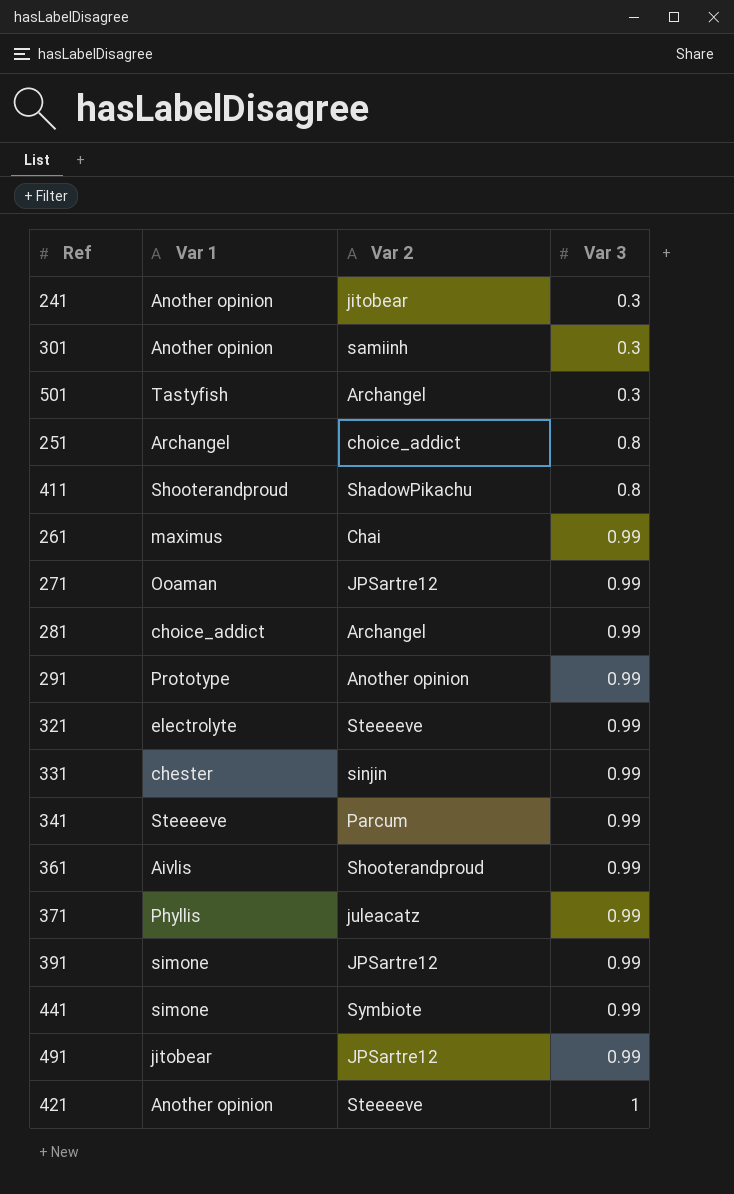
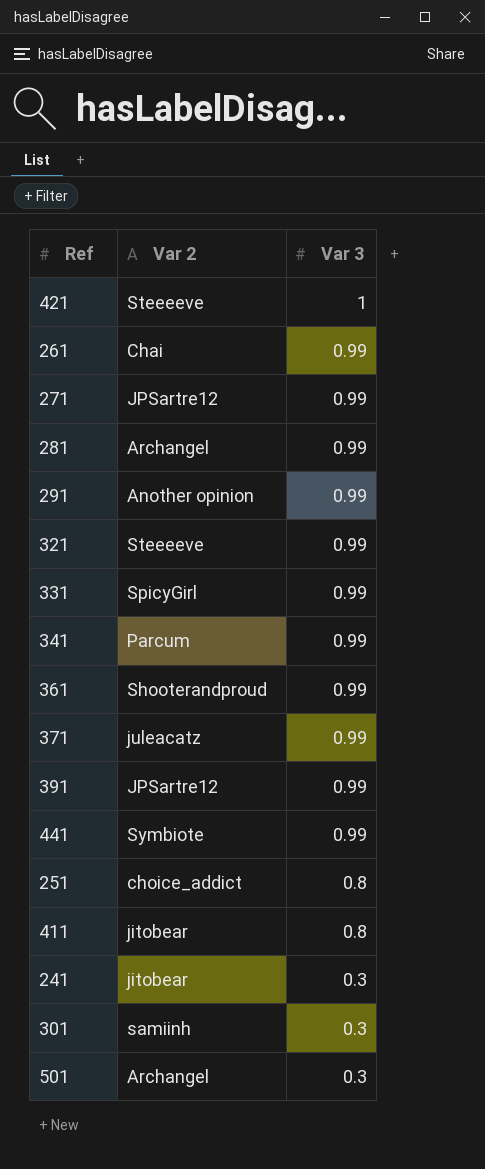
row order: Var 3 ascending -> Var 3 descending
column Var 1 | position: 2 -> none
row 491: jitobear | JPSartre12 | 0.99 -> none
331 | Var 2: sinjin -> SpicyGirl
411 | Var 2: ShadowPikachu -> jitobear

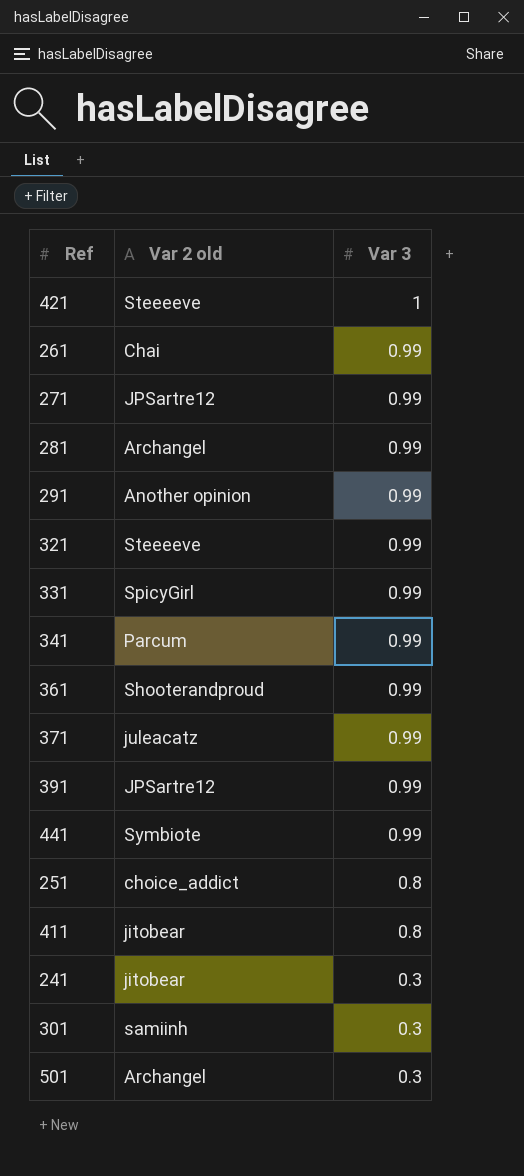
column name: Var 2 -> Var 2 old

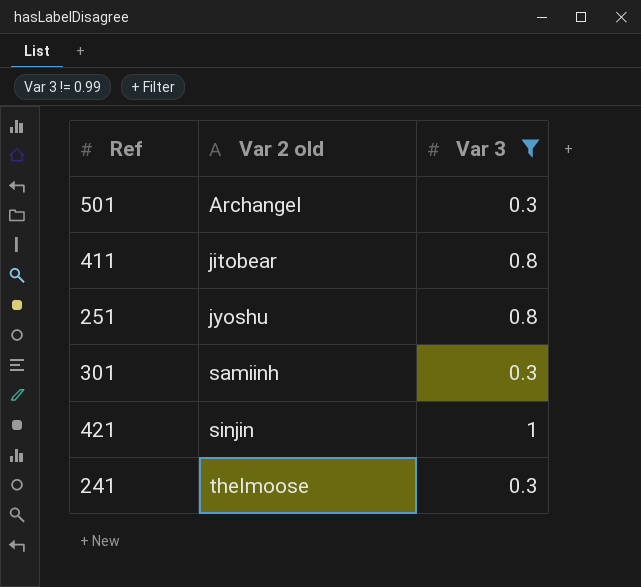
filter: none -> Var 3 != 0.99
row order: Var 3 descending -> Var 2 old ascending
251 | Var 2 old: choice_addict -> jyoshu
421 | Var 2 old: Steeeeve -> sinjin
241 | Var 2 old: jitobear -> thelmoose

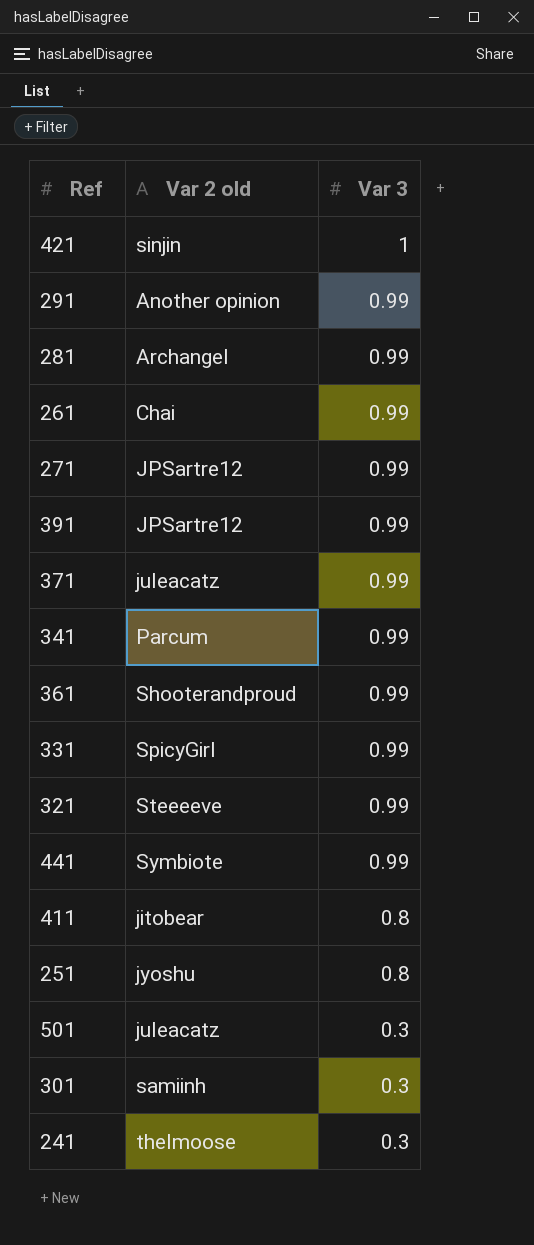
filter: Var 3 != 0.99 -> none
row order: Var 2 old ascending -> Var 3 descending
501 | Var 2 old: Archangel -> juleacatz

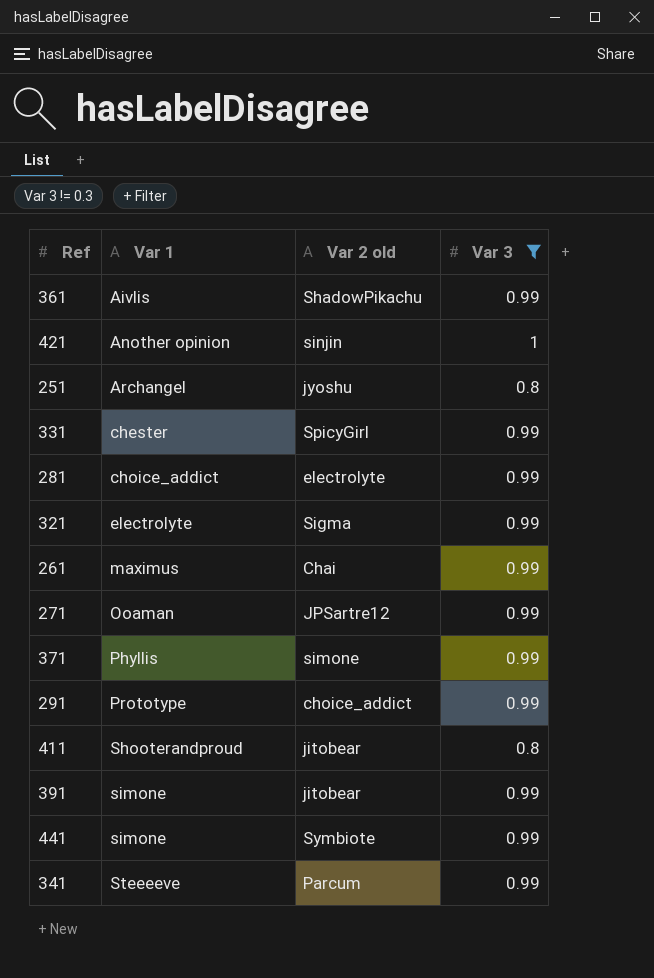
filter: none -> Var 3 != 0.3
row order: Var 3 descending -> Var 1 ascending
column Var 1 | position: none -> 2
361 | Var 2 old: Shooterandproud -> ShadowPikachu
281 | Var 2 old: Archangel -> electrolyte
321 | Var 2 old: Steeeeve -> Sigma
371 | Var 2 old: juleacatz -> simone
291 | Var 2 old: Another opinion -> choice_addict
391 | Var 2 old: JPSartre12 -> jitobear

